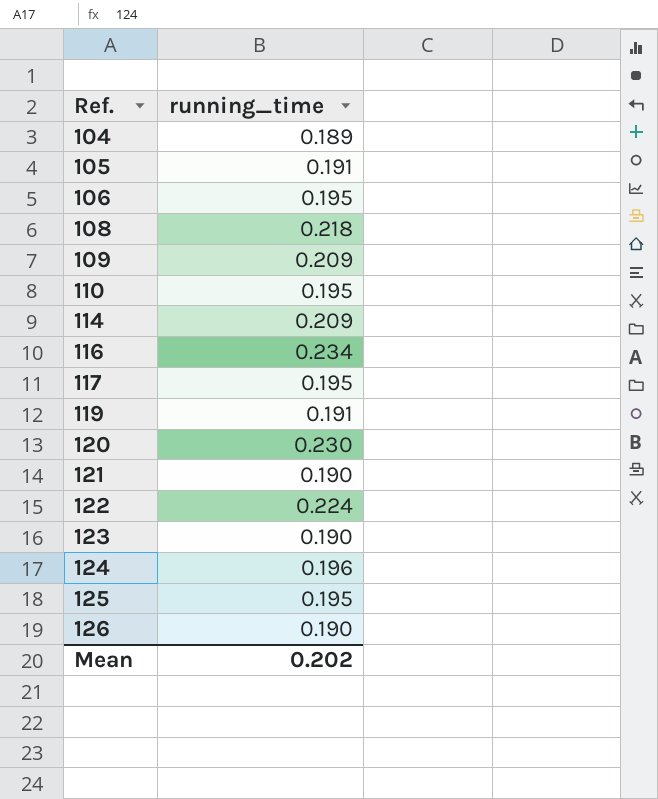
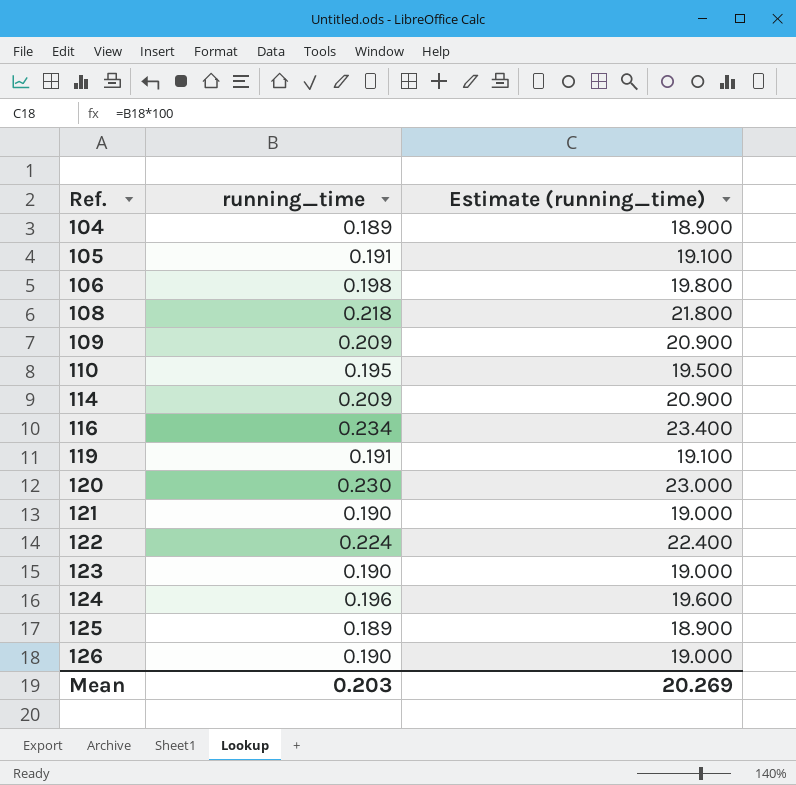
column Estimate (running_time) | formula: none -> [running_time] * 100
row 117: 0.195 -> none
106 | running_time: 0.195 -> 0.198
125 | running_time: 0.195 -> 0.189
Mean | running_time: 0.202 -> 0.203

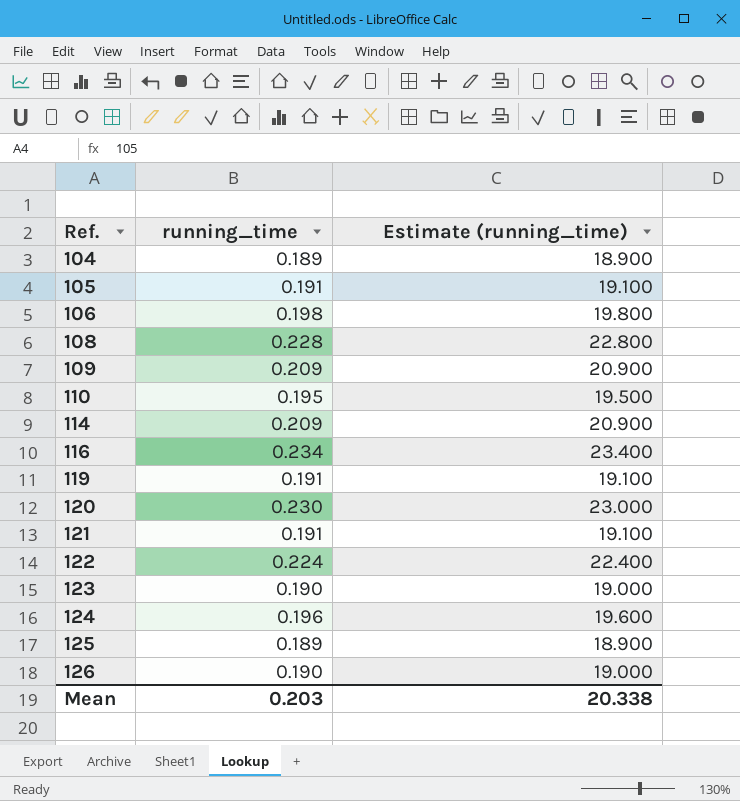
108 | running_time: 0.218 -> 0.228
108 | Estimate (running_time): 21.800 -> 22.800
121 | running_time: 0.190 -> 0.191
121 | Estimate (running_time): 19.000 -> 19.100
Mean | Estimate (running_time): 20.269 -> 20.338

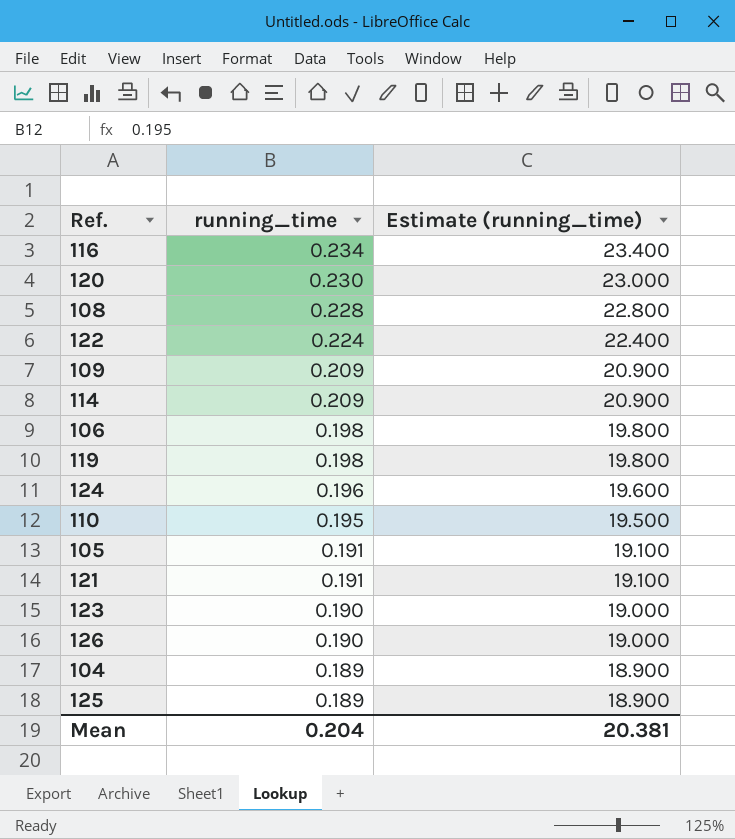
row order: Ref. ascending -> running_time descending
119 | running_time: 0.191 -> 0.198
119 | Estimate (running_time): 19.100 -> 19.800
Mean | running_time: 0.203 -> 0.204
Mean | Estimate (running_time): 20.338 -> 20.381

